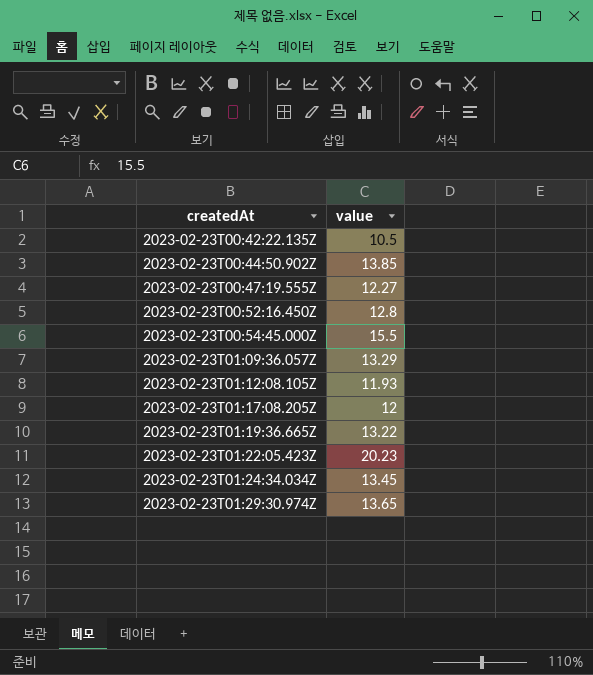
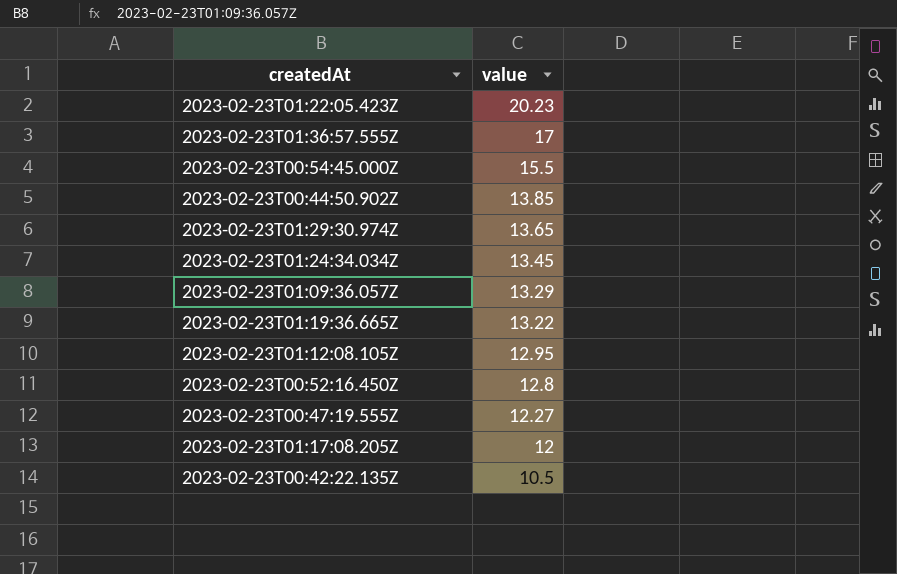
row order: createdAt ascending -> value descending
row 2023-02-23T01:36:57.555Z: none -> 17
2023-02-23T01:12:08.105Z | value: 11.93 -> 12.95

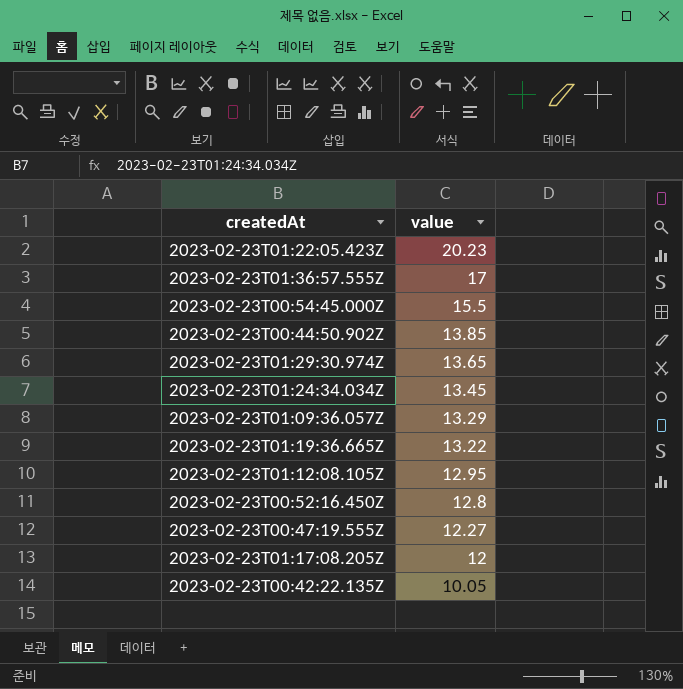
2023-02-23T00:42:22.135Z | value: 10.5 -> 10.05

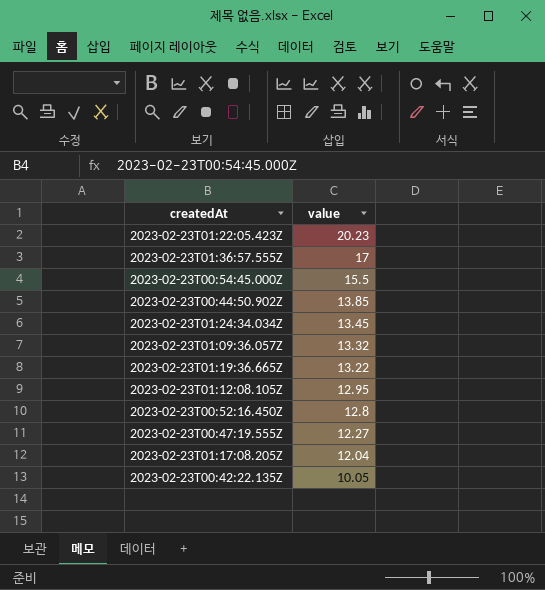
row 2023-02-23T01:29:30.974Z: 13.65 -> none
2023-02-23T01:09:36.057Z | value: 13.29 -> 13.32
2023-02-23T01:17:08.205Z | value: 12 -> 12.04

